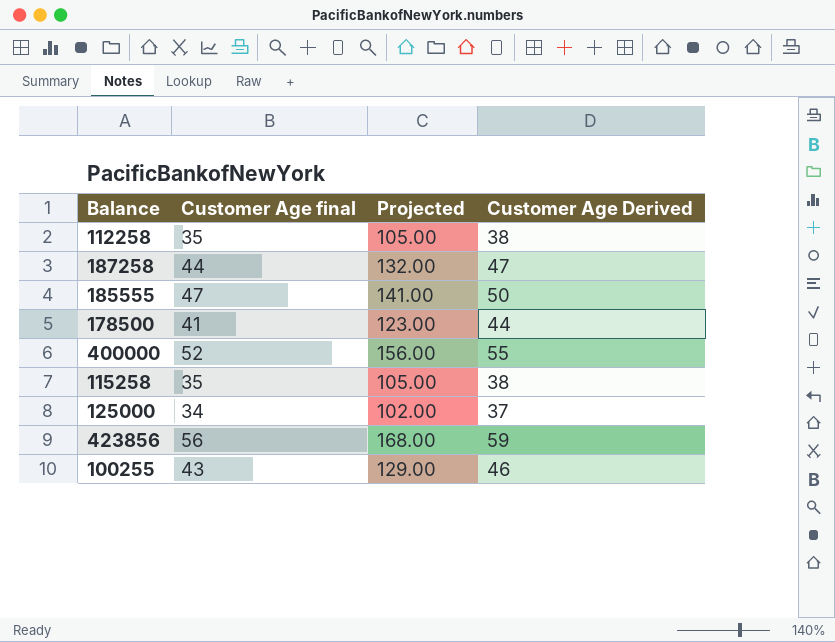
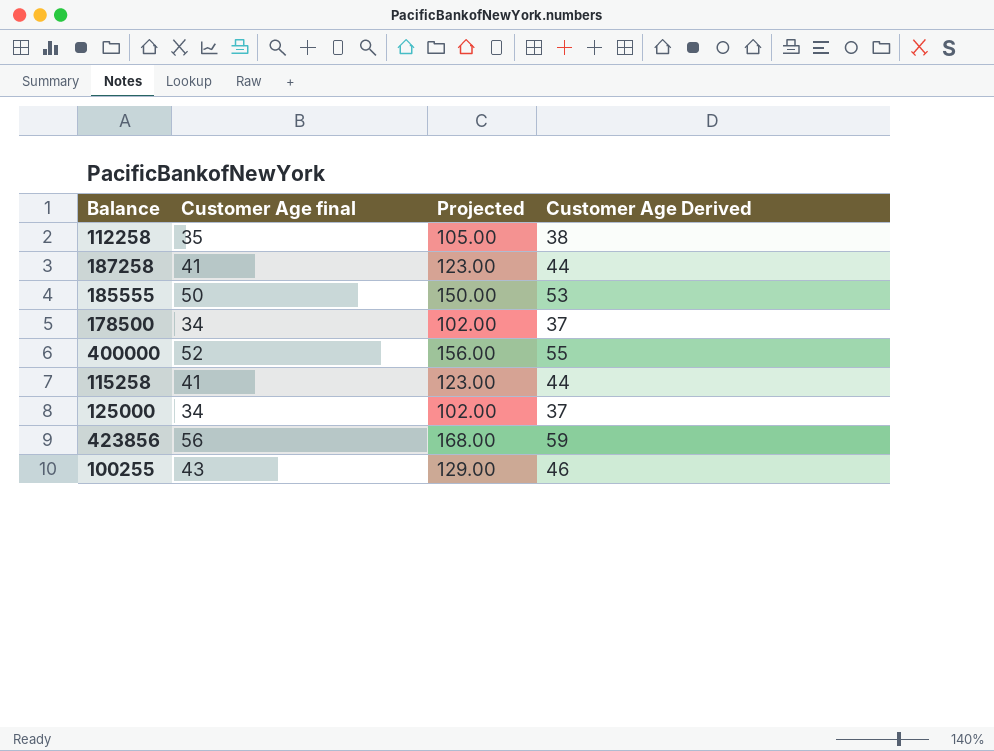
187258 | Customer Age final: 44 -> 41
187258 | Projected: 132.00 -> 123.00
187258 | Customer Age Derived: 47 -> 44
185555 | Customer Age final: 47 -> 50
185555 | Projected: 141.00 -> 150.00
185555 | Customer Age Derived: 50 -> 53
178500 | Customer Age final: 41 -> 34
178500 | Projected: 123.00 -> 102.00
178500 | Customer Age Derived: 44 -> 37
115258 | Customer Age final: 35 -> 41
115258 | Projected: 105.00 -> 123.00
115258 | Customer Age Derived: 38 -> 44

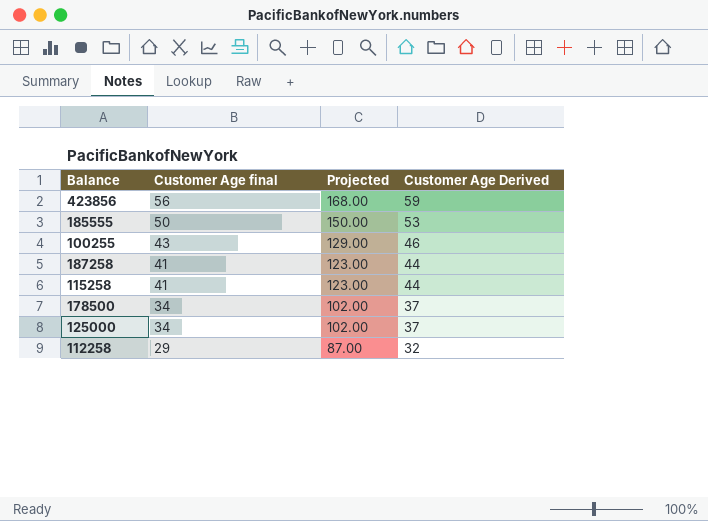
row order: none -> Customer Age final descending
row 400000: 52 | 156.00 | 55 -> none
112258 | Customer Age final: 35 -> 29
112258 | Projected: 105.00 -> 87.00
112258 | Customer Age Derived: 38 -> 32

